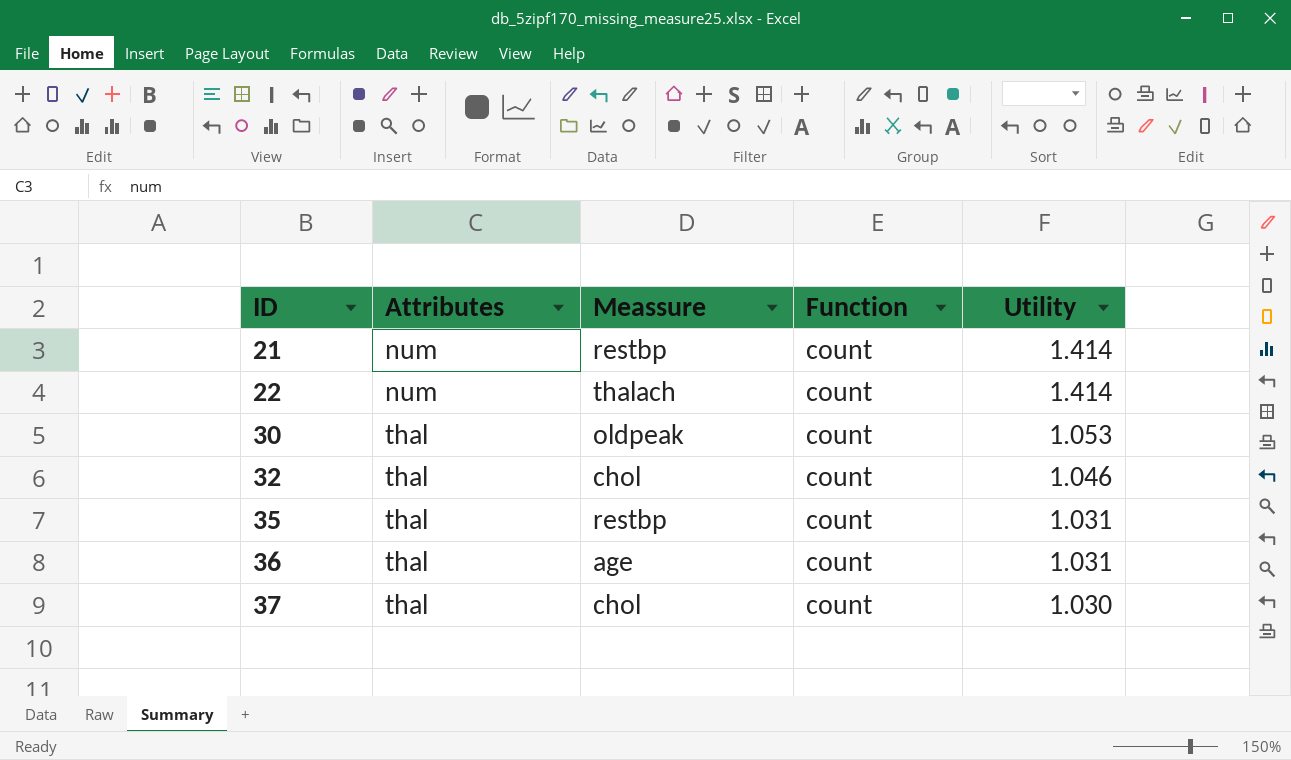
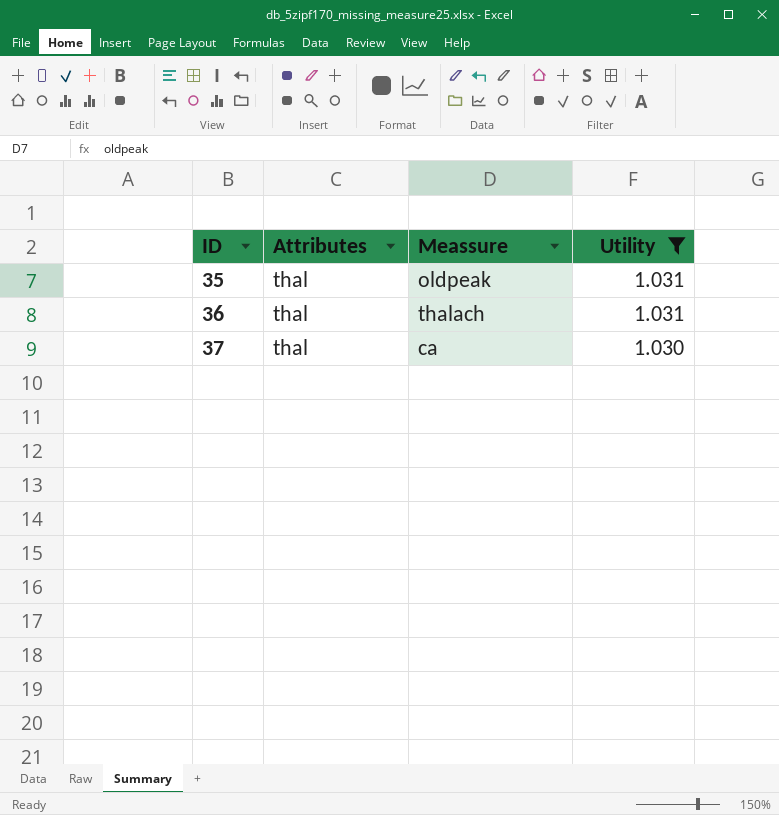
filter: none -> Utility <= 1.031
column Function | position: 4 -> none
35 | Meassure: restbp -> oldpeak
36 | Meassure: age -> thalach
37 | Meassure: chol -> ca

